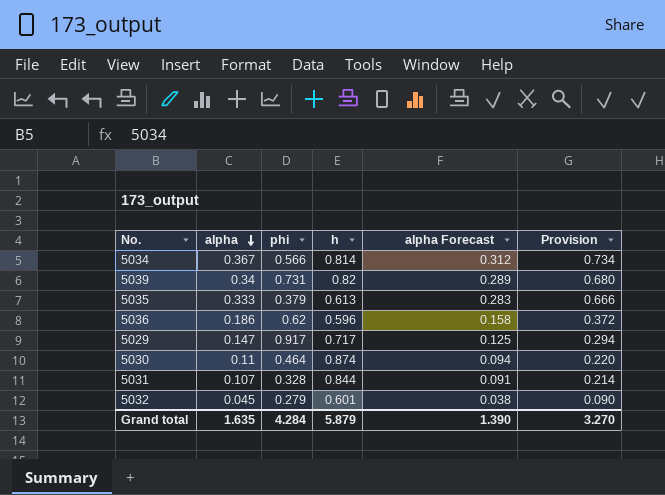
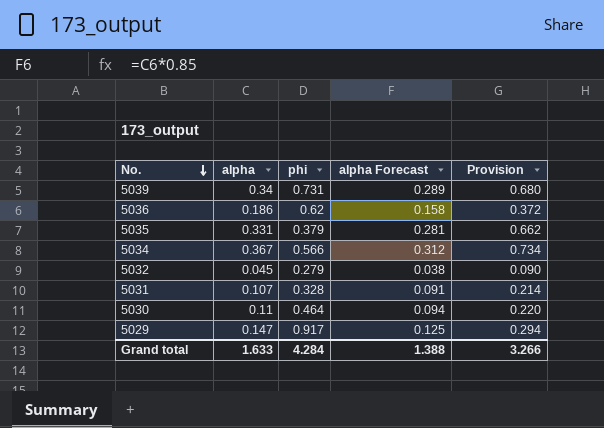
row order: alpha descending -> No. descending
column h | position: 4 -> none
5035 | alpha: 0.333 -> 0.331
5035 | alpha Forecast: 0.283 -> 0.281
5035 | Provision: 0.666 -> 0.662
Grand total | alpha: 1.635 -> 1.633
Grand total | alpha Forecast: 1.390 -> 1.388
Grand total | Provision: 3.270 -> 3.266

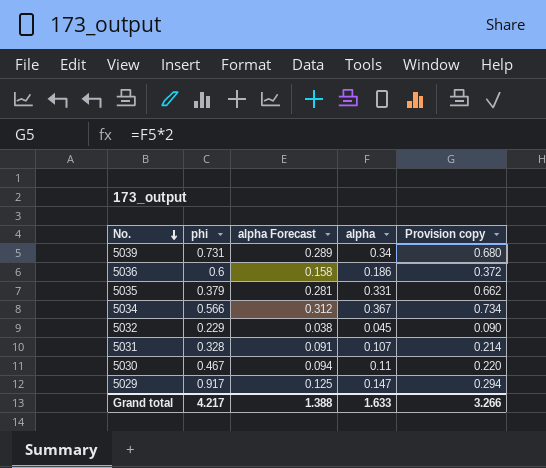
column alpha | position: 2 -> 4
column name: Provision -> Provision copy
5036 | phi: 0.62 -> 0.6
5032 | phi: 0.279 -> 0.229
5030 | phi: 0.464 -> 0.467
Grand total | phi: 4.284 -> 4.217

